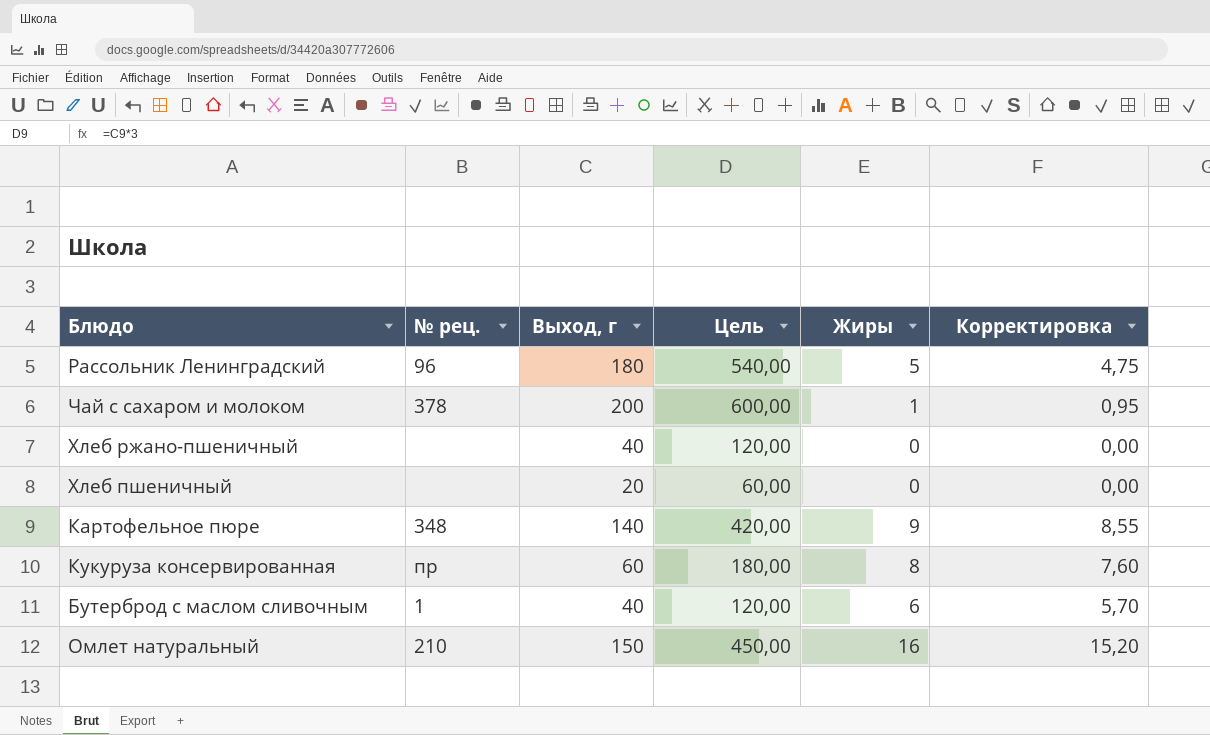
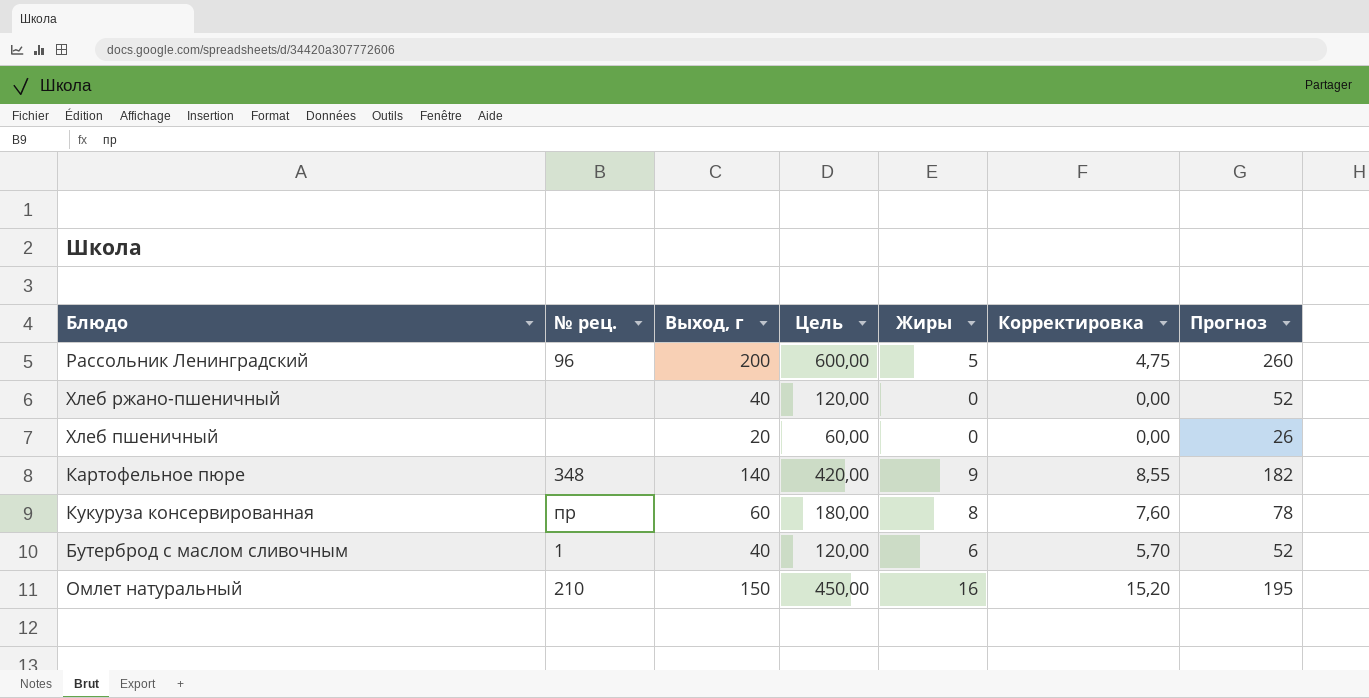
column Прогноз | formula: none -> [Выход, г] * 1,3
row Чай с сахаром и молоком: 378 | 200 | 600,00 | 1 | 0,95 -> none
Рассольник Ленинградский | Выход, г: 180 -> 200
Рассольник Ленинградский | Цель: 540,00 -> 600,00

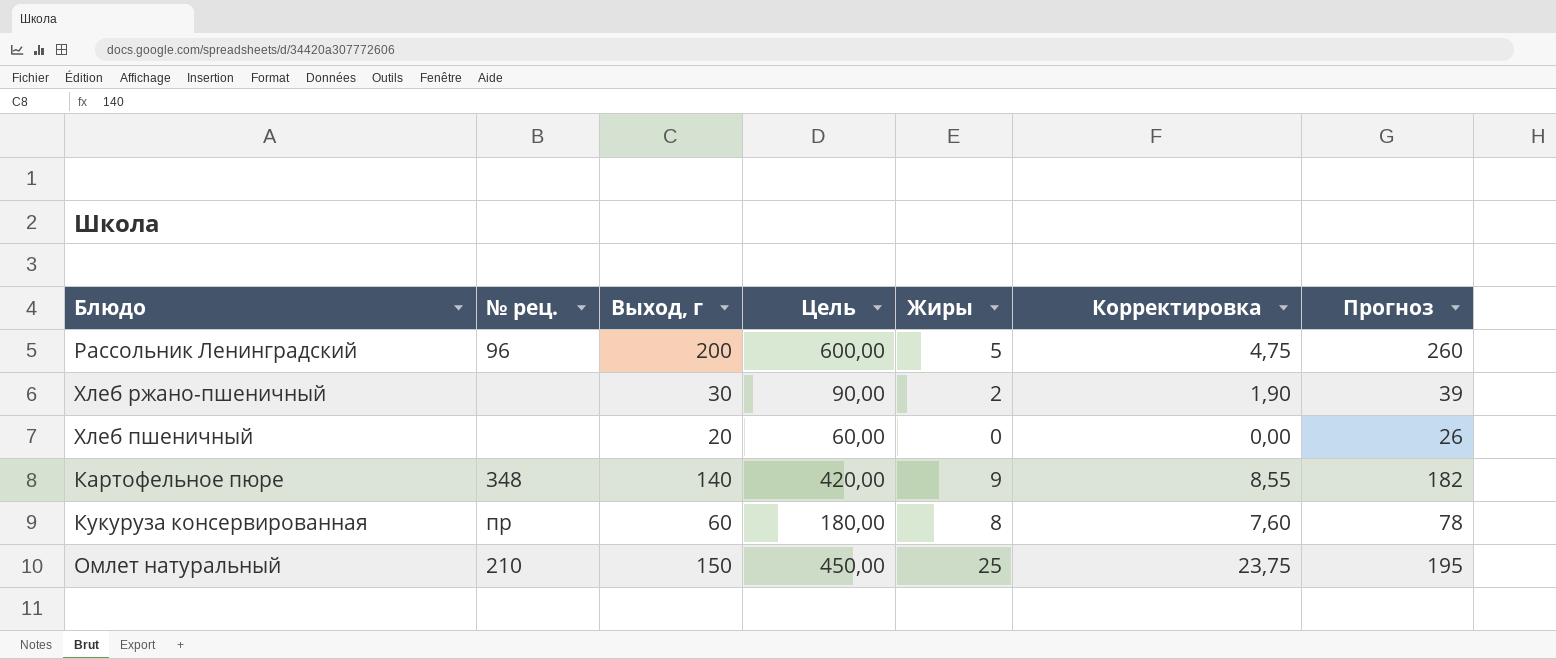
row Бутерброд с маслом сливочным: 1 | 40 | 120,00 | 6 | 5,70 | 52 -> none
Хлеб ржано-пшеничный | Выход, г: 40 -> 30
Хлеб ржано-пшеничный | Цель: 120,00 -> 90,00
Хлеб ржано-пшеничный | Жиры: 0 -> 2
Хлеб ржано-пшеничный | Корректировка: 0,00 -> 1,90
Хлеб ржано-пшеничный | Прогноз: 52 -> 39
Омлет натуральный | Жиры: 16 -> 25
Омлет натуральный | Корректировка: 15,20 -> 23,75

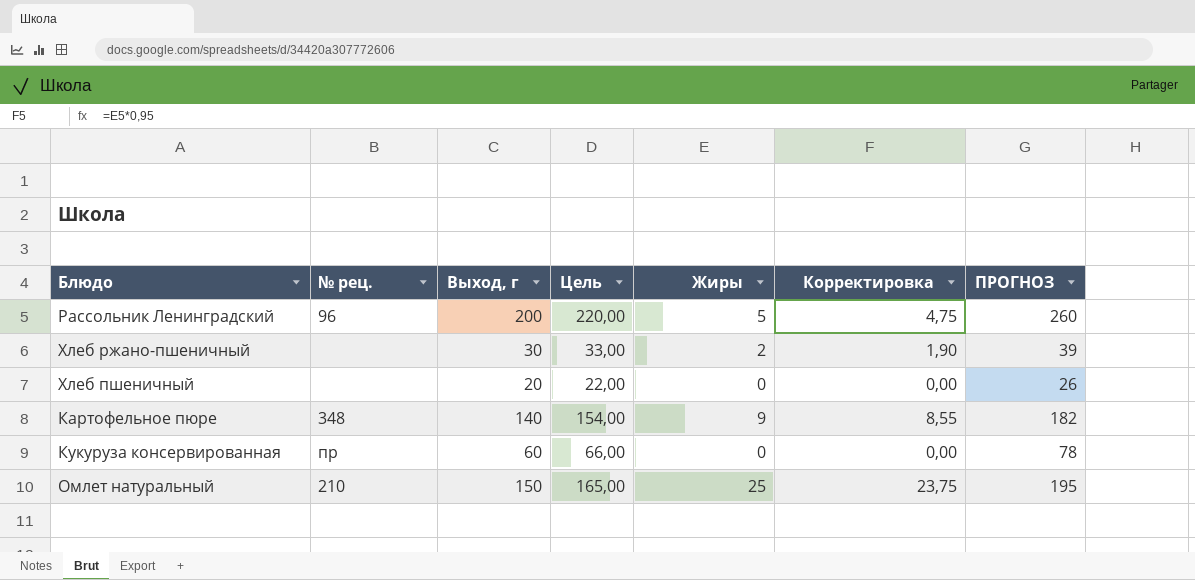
column Цель | formula: [Выход, г] * 3 -> [Выход, г] * 1,1
column name: Прогноз -> ПРОГНОЗ
Кукуруза консервированная | Жиры: 8 -> 0
Кукуруза консервированная | Корректировка: 7,60 -> 0,00

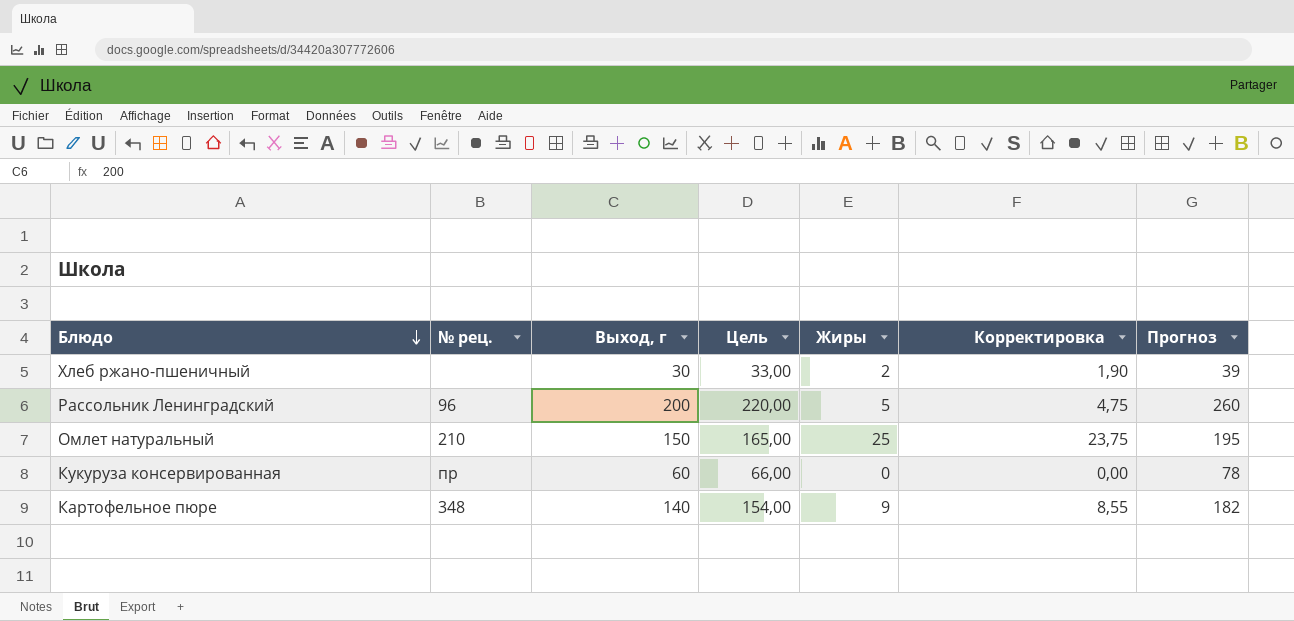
row order: none -> Блюдо descending
column name: ПРОГНОЗ -> Прогноз
row Хлеб пшеничный: none | 20 | 22,00 | 0 | 0,00 | 26 -> none

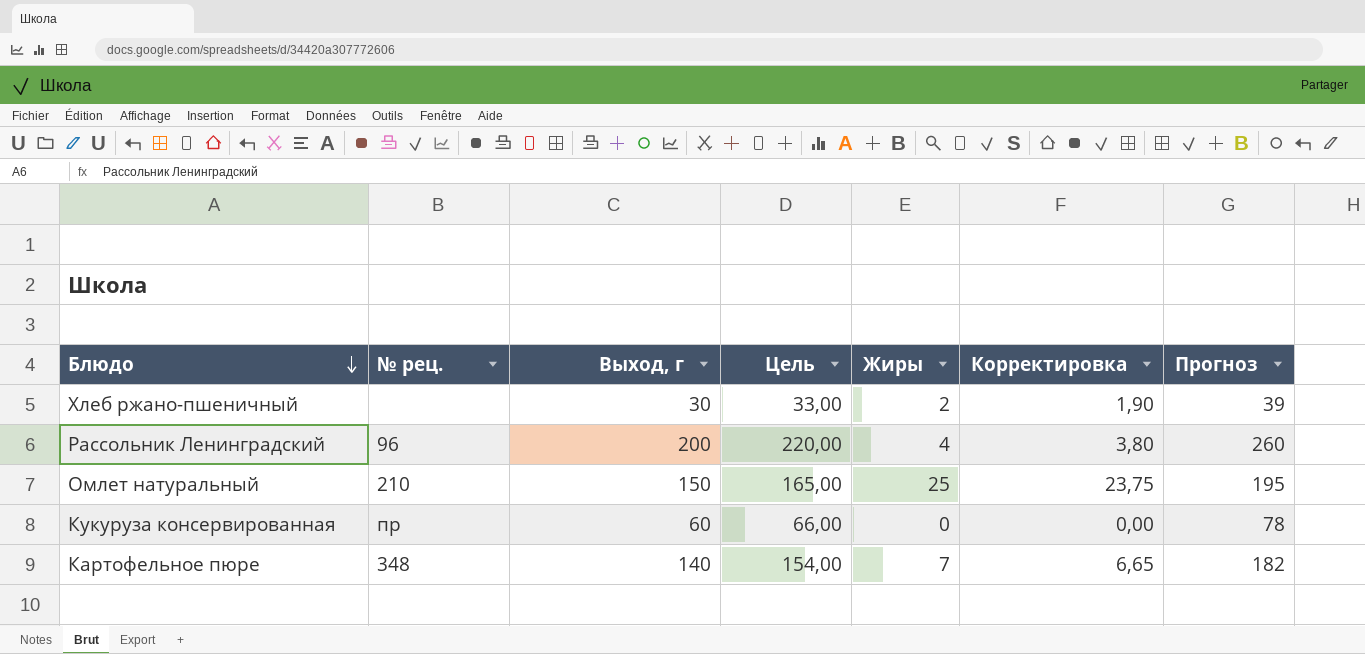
Рассольник Ленинградский | Жиры: 5 -> 4
Рассольник Ленинградский | Корректировка: 4,75 -> 3,80
Картофельное пюре | Жиры: 9 -> 7
Картофельное пюре | Корректировка: 8,55 -> 6,65

